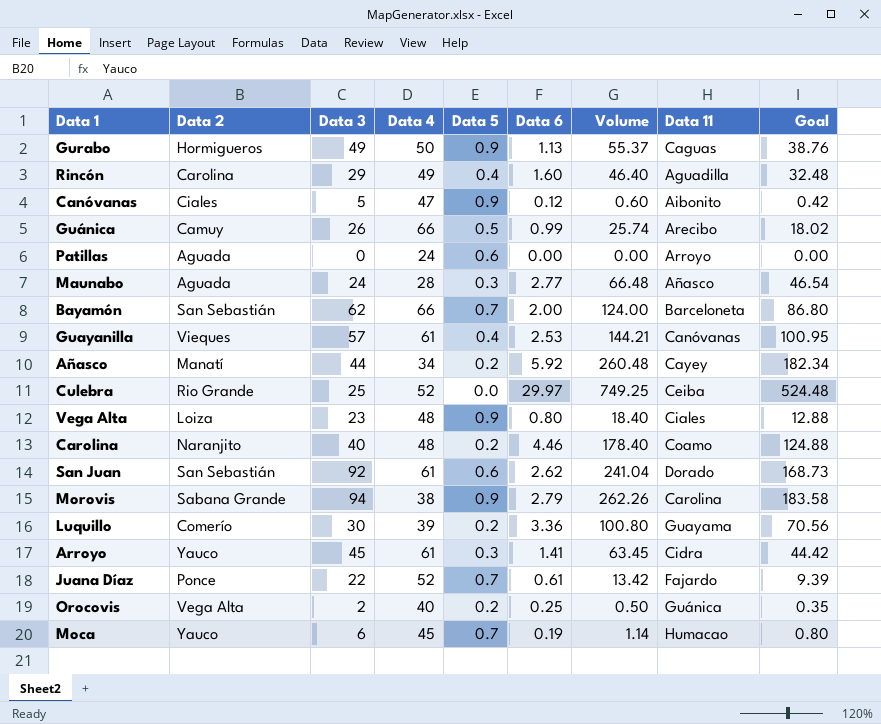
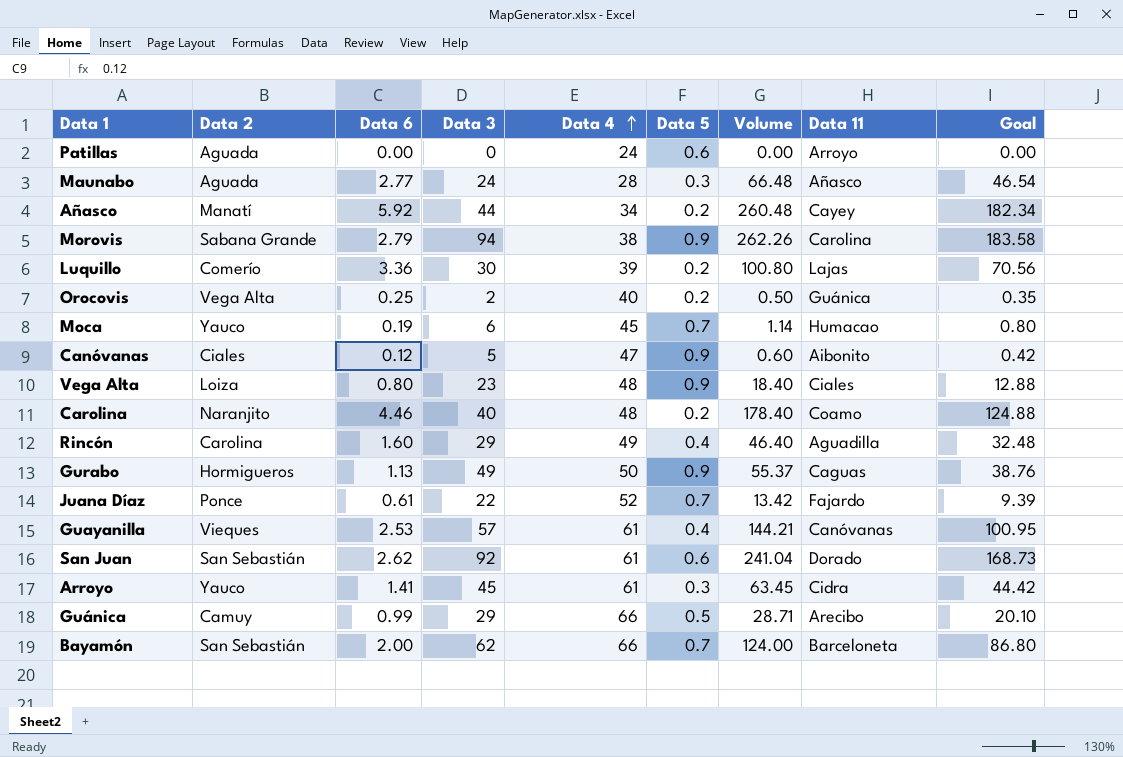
row order: none -> Data 4 ascending
column Data 6 | position: 6 -> 3
row Culebra: Rio Grande | 25 | 52 | 0.0 | 29.97 | 749.25 | Ceiba | 524.48 -> none
Luquillo | Data 11: Guayama -> Lajas
Guánica | Data 3: 26 -> 29
Guánica | Volume: 25.74 -> 28.71
Guánica | Goal: 18.02 -> 20.10

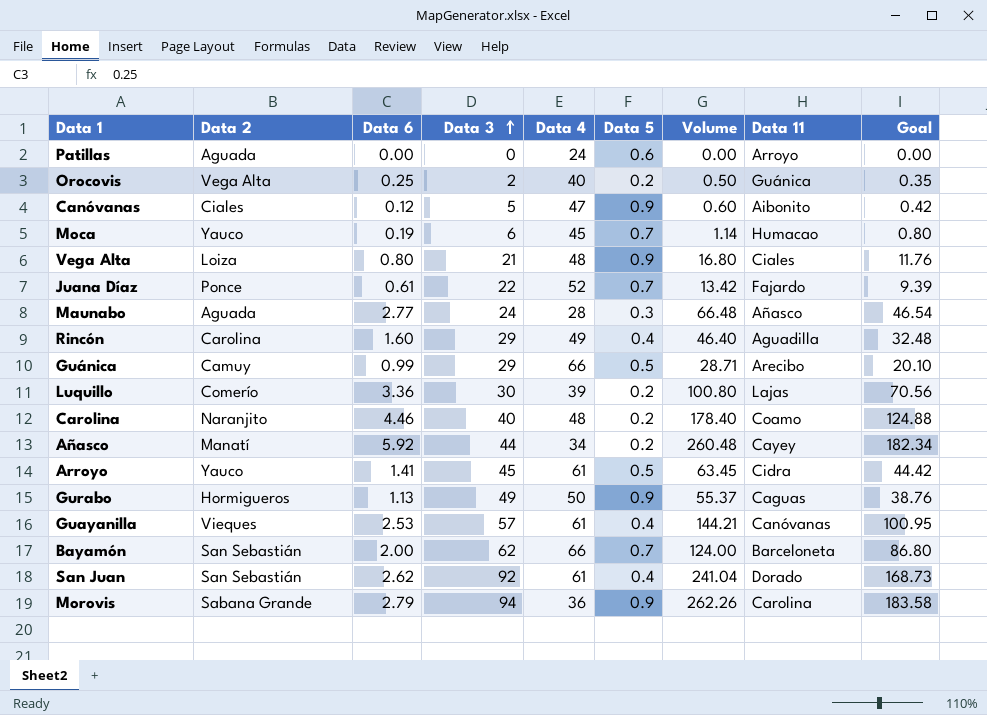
row order: Data 4 ascending -> Data 3 ascending
Vega Alta | Data 3: 23 -> 21
Vega Alta | Volume: 18.40 -> 16.80
Vega Alta | Goal: 12.88 -> 11.76
Arroyo | Data 5: 0.3 -> 0.5
San Juan | Data 5: 0.6 -> 0.4
Morovis | Data 4: 38 -> 36

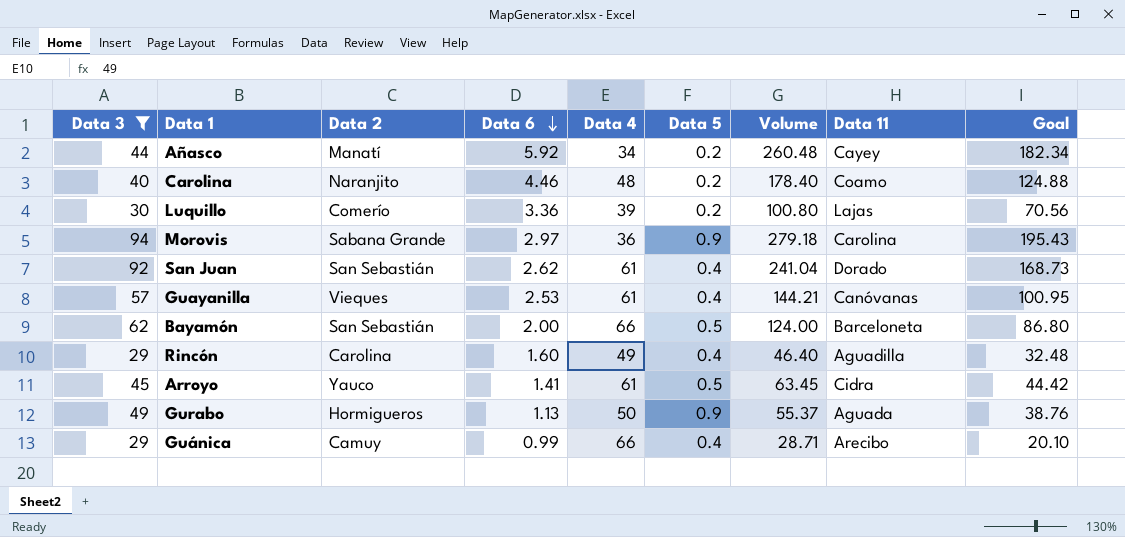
filter: none -> Data 3 >= 29
row order: Data 3 ascending -> Data 6 descending
column Data 3 | position: 4 -> 1
Morovis | Data 6: 2.79 -> 2.97
Morovis | Volume: 262.26 -> 279.18
Morovis | Goal: 183.58 -> 195.43
Bayamón | Data 5: 0.7 -> 0.5
Gurabo | Data 11: Caguas -> Aguada
Guánica | Data 5: 0.5 -> 0.4

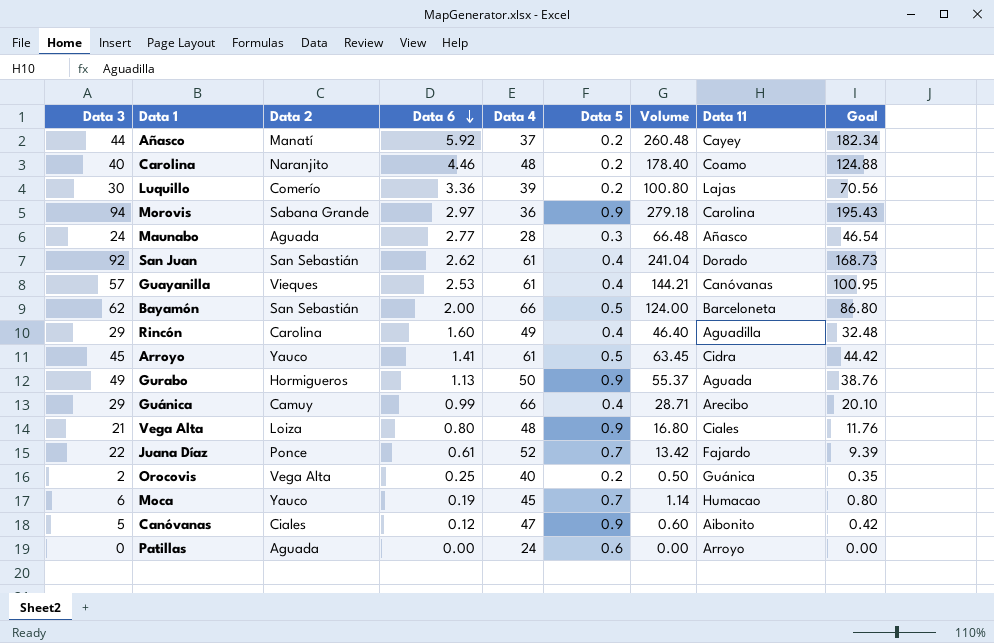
filter: Data 3 >= 29 -> none
Añasco | Data 4: 34 -> 37

